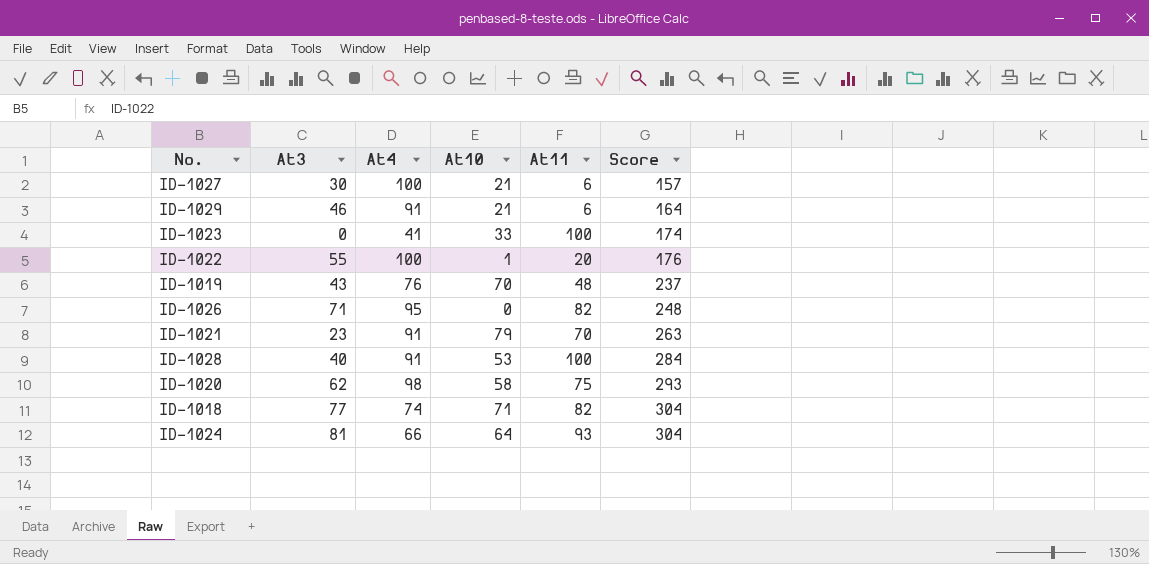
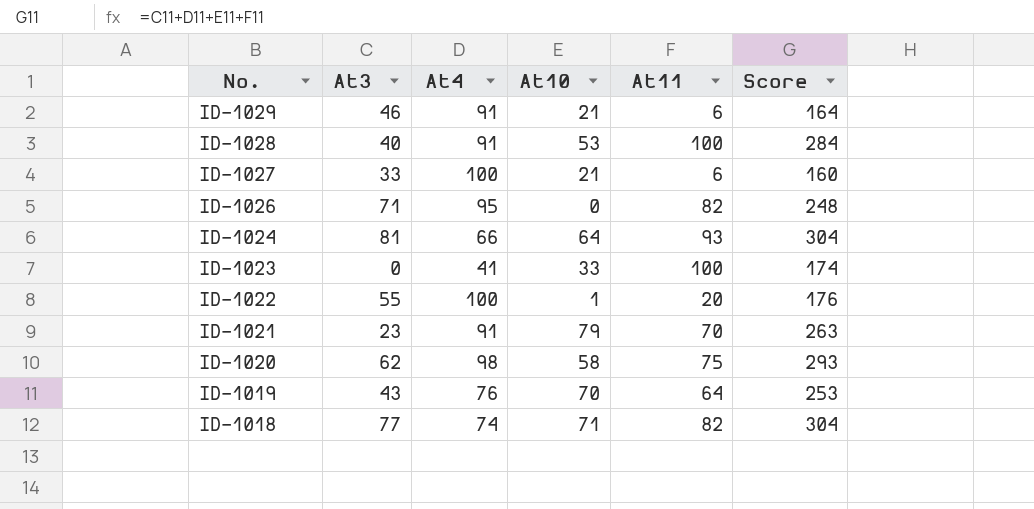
row order: Score ascending -> No. descending
ID-1027 | At3: 30 -> 33
ID-1027 | Score: 157 -> 160
ID-1019 | At11: 48 -> 64
ID-1019 | Score: 237 -> 253

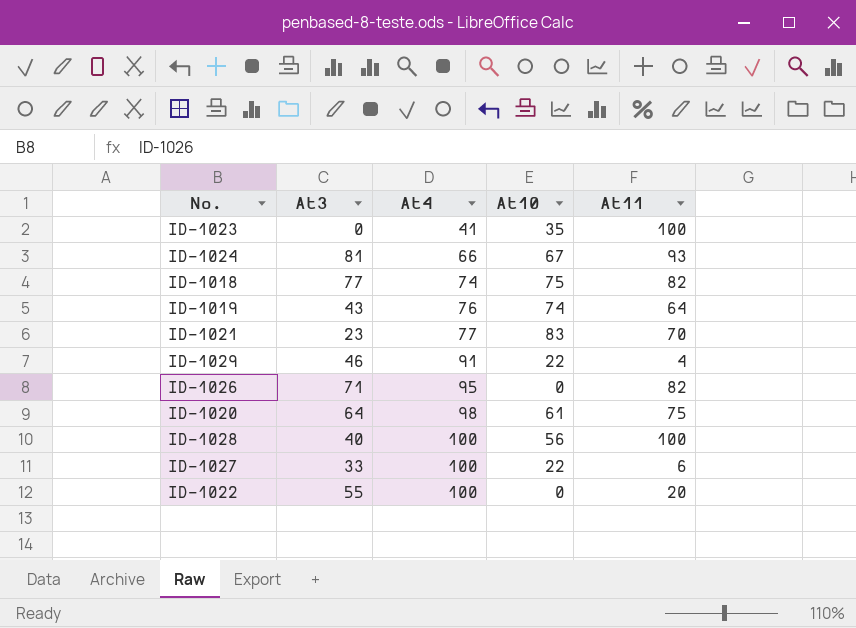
row order: No. descending -> At4 ascending
column Score | formula: [At3] + [At4] + [At10] + [At11] -> none
ID-1023 | At10: 33 -> 35
ID-1024 | At10: 64 -> 67
ID-1018 | At10: 71 -> 75
ID-1019 | At10: 70 -> 74
ID-1021 | At4: 91 -> 77
ID-1021 | At10: 79 -> 83
ID-1029 | At10: 21 -> 22
ID-1029 | At11: 6 -> 4
ID-1020 | At3: 62 -> 64
ID-1020 | At10: 58 -> 61
ID-1028 | At4: 91 -> 100
ID-1028 | At10: 53 -> 56
ID-1027 | At10: 21 -> 22
ID-1022 | At10: 1 -> 0

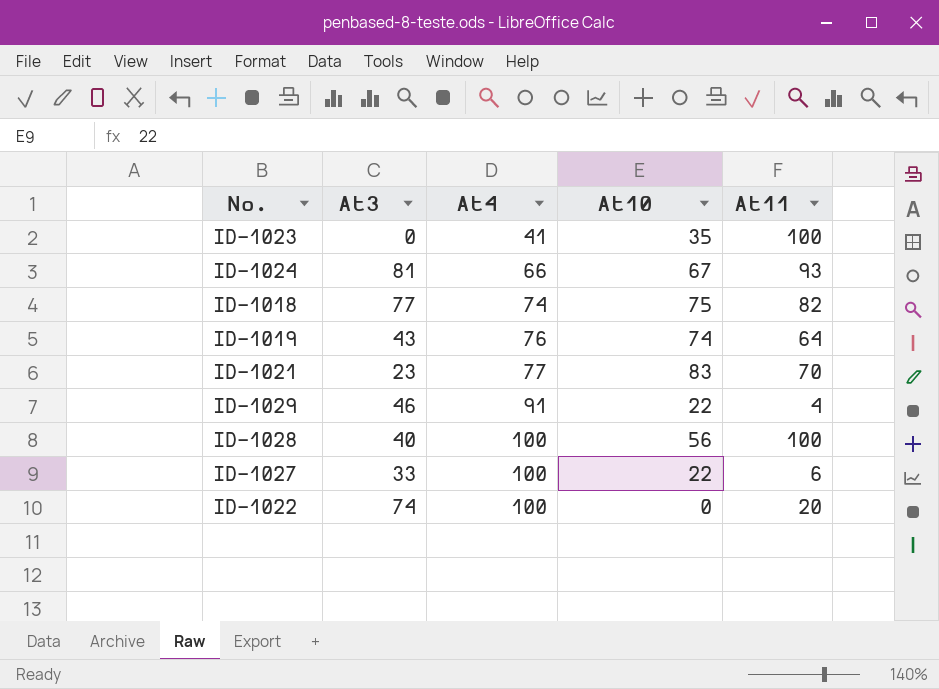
row ID-1026: 71 | 95 | 0 | 82 -> none
row ID-1020: 64 | 98 | 61 | 75 -> none
ID-1022 | At3: 55 -> 74

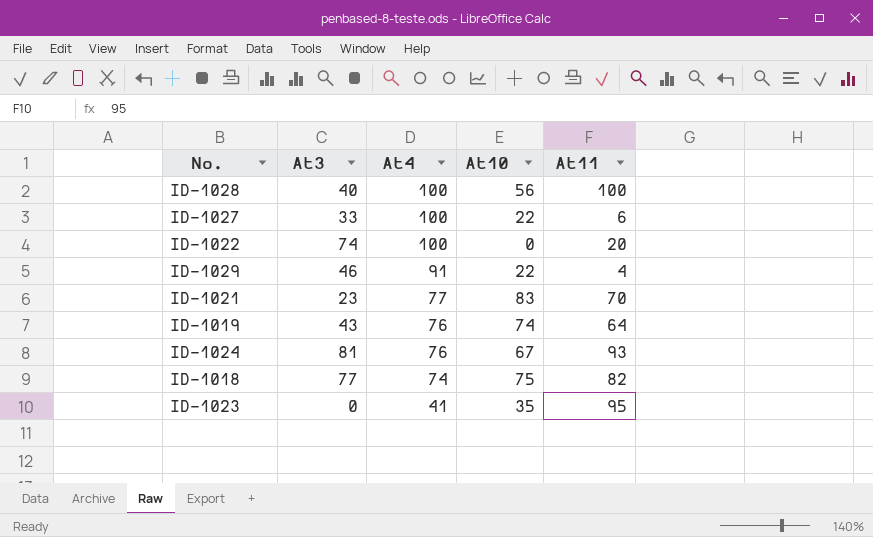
row order: At4 ascending -> At4 descending
ID-1024 | At4: 66 -> 76
ID-1023 | At11: 100 -> 95

